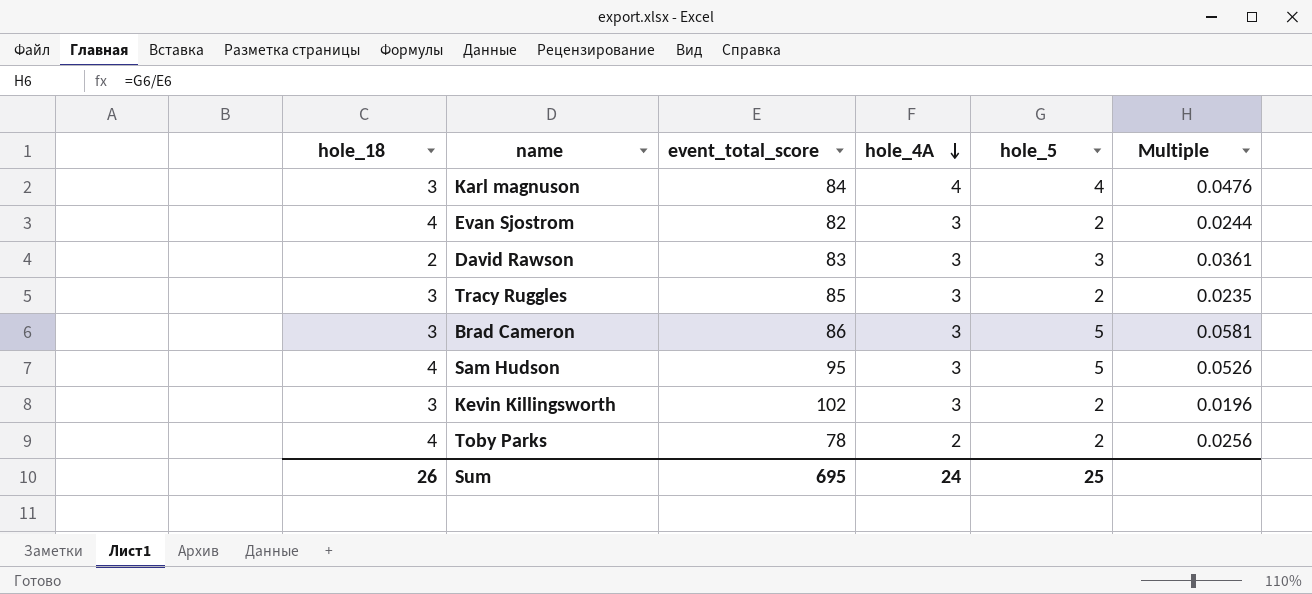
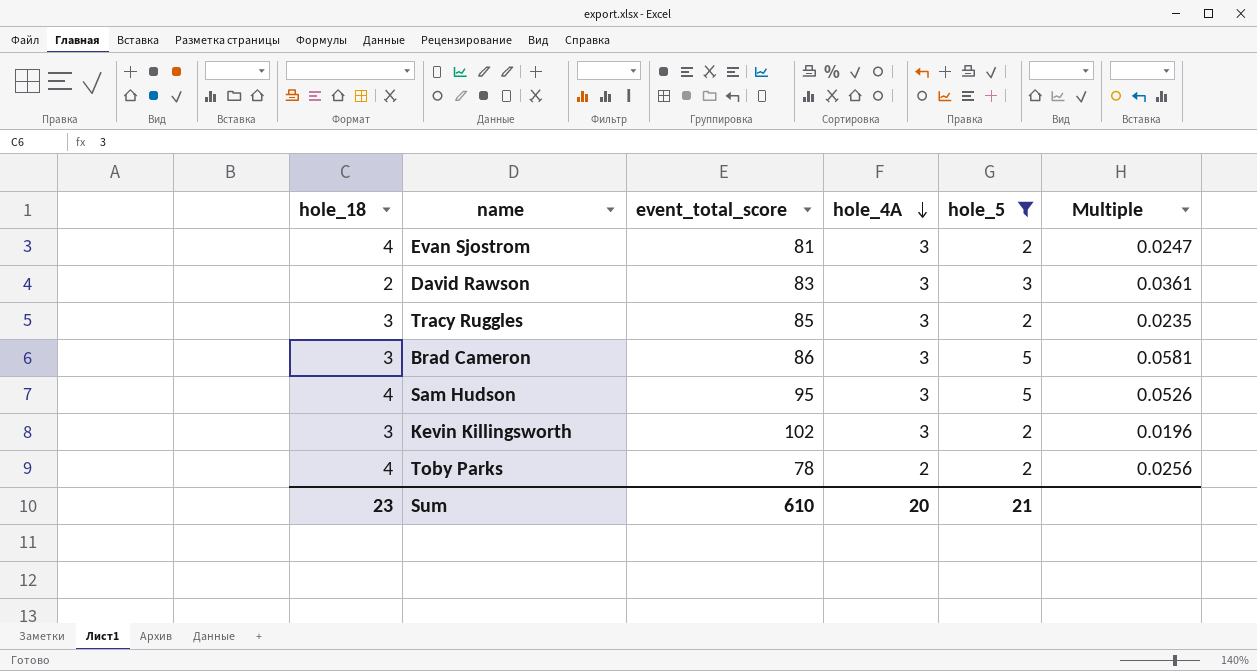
filter: none -> hole_5 != 4
Evan Sjostrom | event_total_score: 82 -> 81
Evan Sjostrom | Multiple: 0.0244 -> 0.0247
Sum | hole_18: 26 -> 23
Sum | event_total_score: 695 -> 610
Sum | hole_4A: 24 -> 20
Sum | hole_5: 25 -> 21

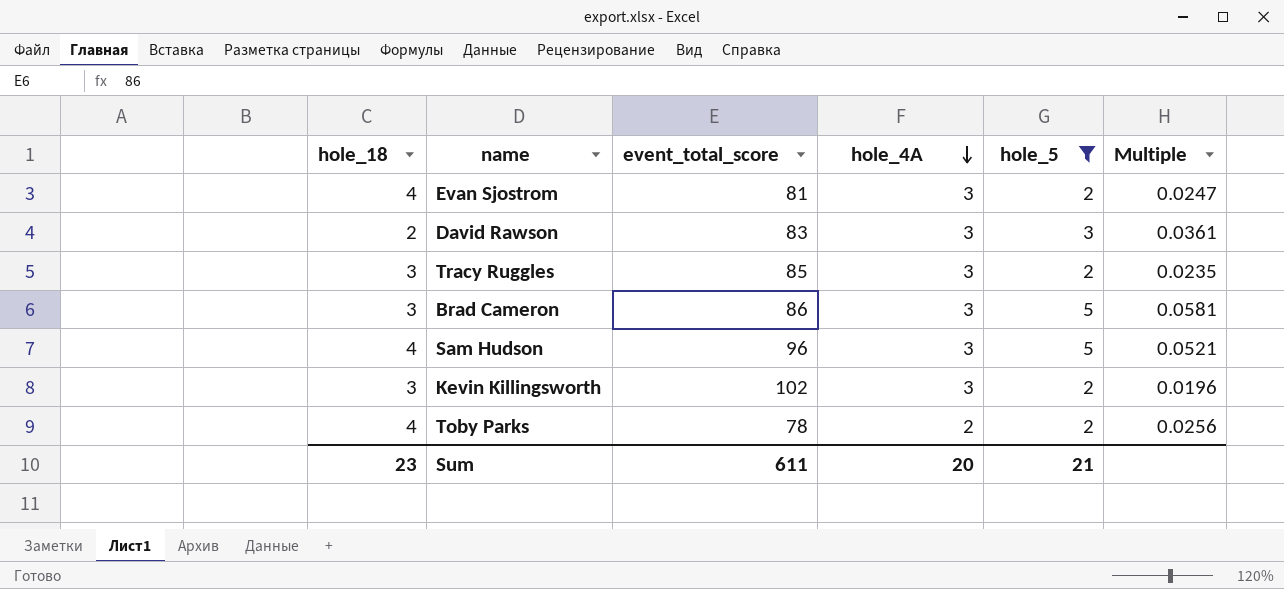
Sam Hudson | event_total_score: 95 -> 96
Sam Hudson | Multiple: 0.0526 -> 0.0521
Sum | event_total_score: 610 -> 611

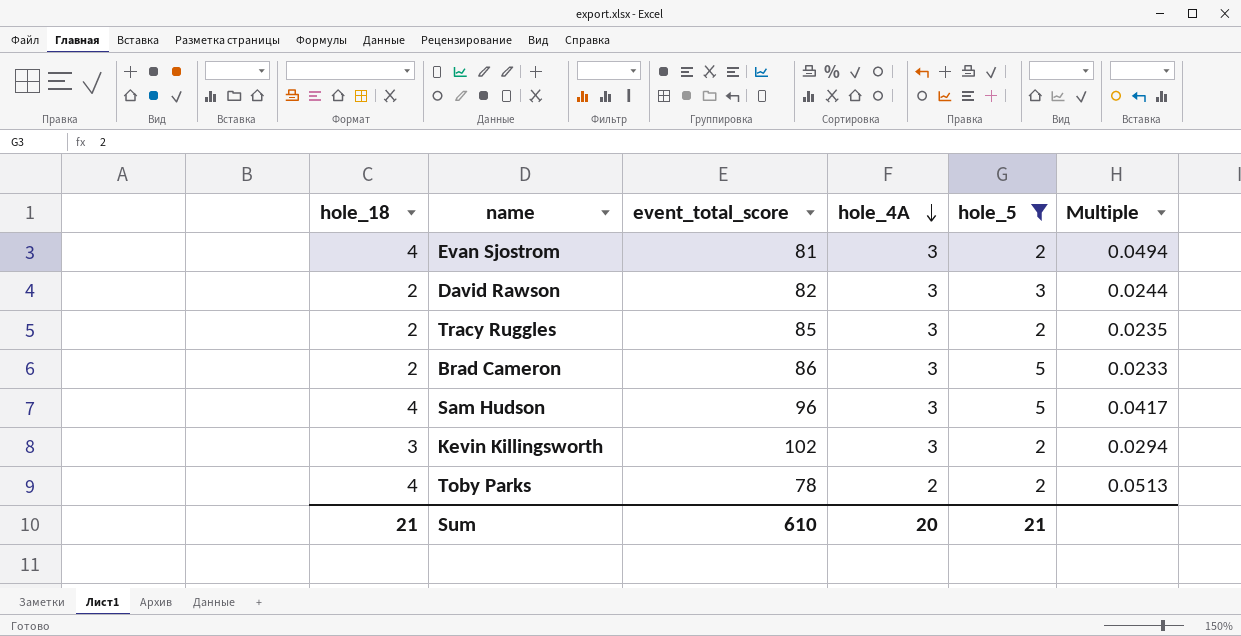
column Multiple | formula: [hole_5] / [event_total_score] -> [hole_18] / [event_total_score]
David Rawson | event_total_score: 83 -> 82
Tracy Ruggles | hole_18: 3 -> 2
Brad Cameron | hole_18: 3 -> 2
Sum | hole_18: 23 -> 21
Sum | event_total_score: 611 -> 610

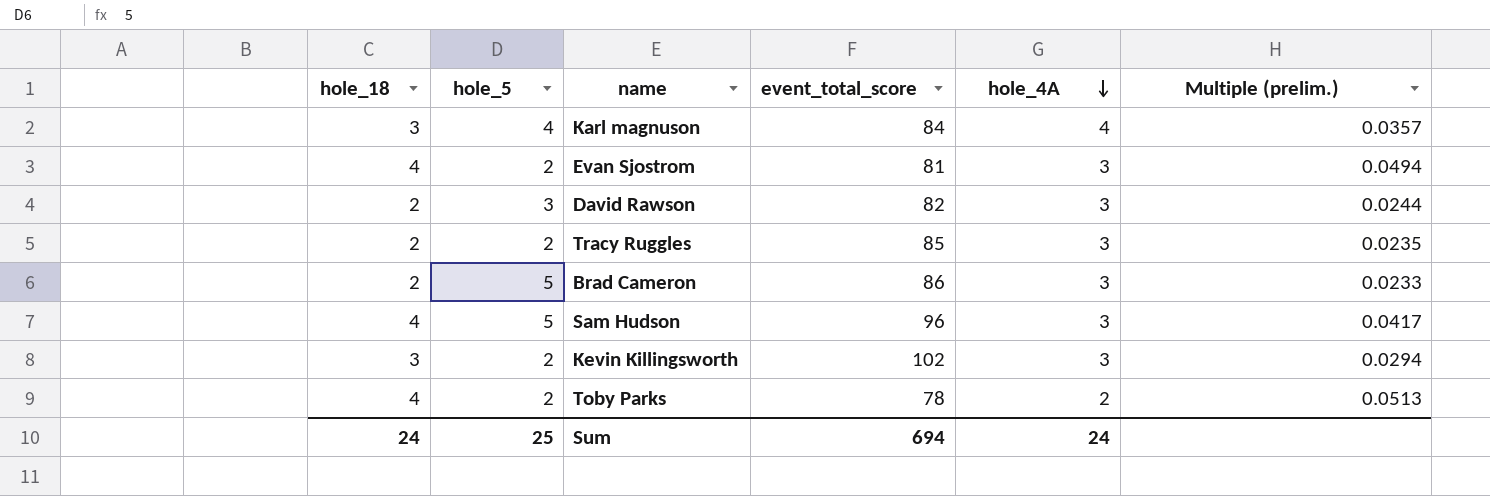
filter: hole_5 != 4 -> none
column hole_5 | position: 5 -> 2
column name: Multiple -> Multiple (prelim.)
Sum | hole_18: 21 -> 24
Sum | hole_5: 21 -> 25
Sum | event_total_score: 610 -> 694
Sum | hole_4A: 20 -> 24

